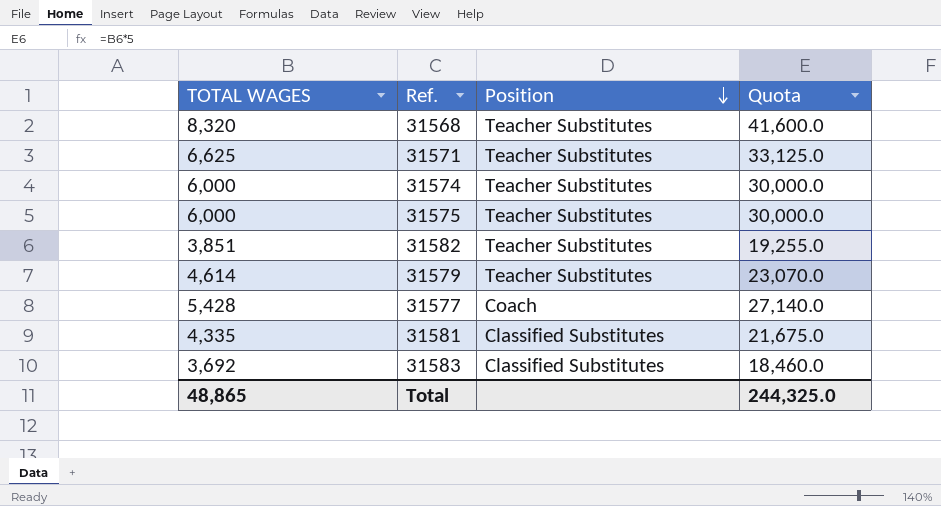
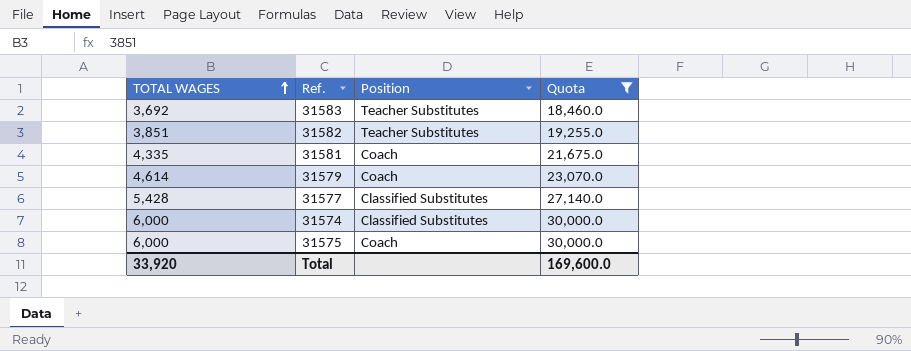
filter: none -> Quota <= 30,000.0
row order: Position descending -> TOTAL WAGES ascending
31583 | Position: Classified Substitutes -> Teacher Substitutes
31581 | Position: Classified Substitutes -> Coach
31579 | Position: Teacher Substitutes -> Coach
31577 | Position: Coach -> Classified Substitutes
31574 | Position: Teacher Substitutes -> Classified Substitutes
31575 | Position: Teacher Substitutes -> Coach
Total | TOTAL WAGES: 48,865 -> 33,920
Total | Quota: 244,325.0 -> 169,600.0

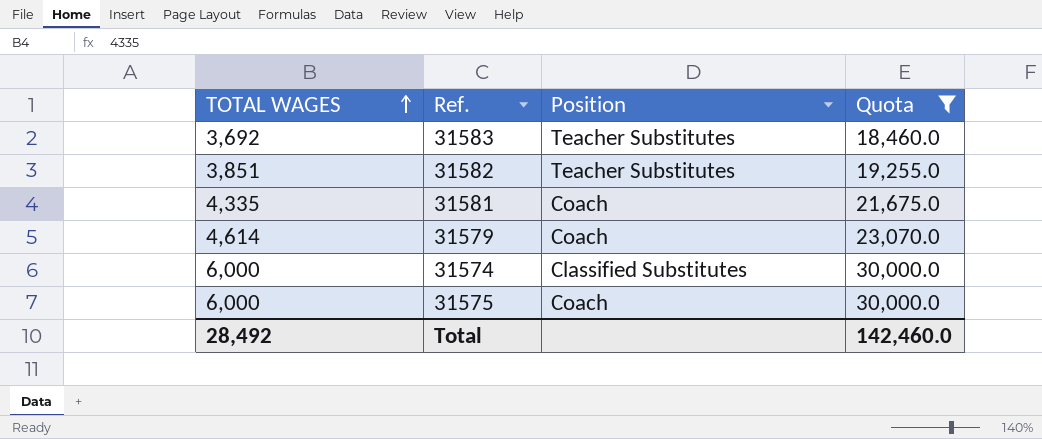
row 31577: 5,428 | Classified Substitutes | 27,140.0 -> none
Total | TOTAL WAGES: 33,920 -> 28,492
Total | Quota: 169,600.0 -> 142,460.0

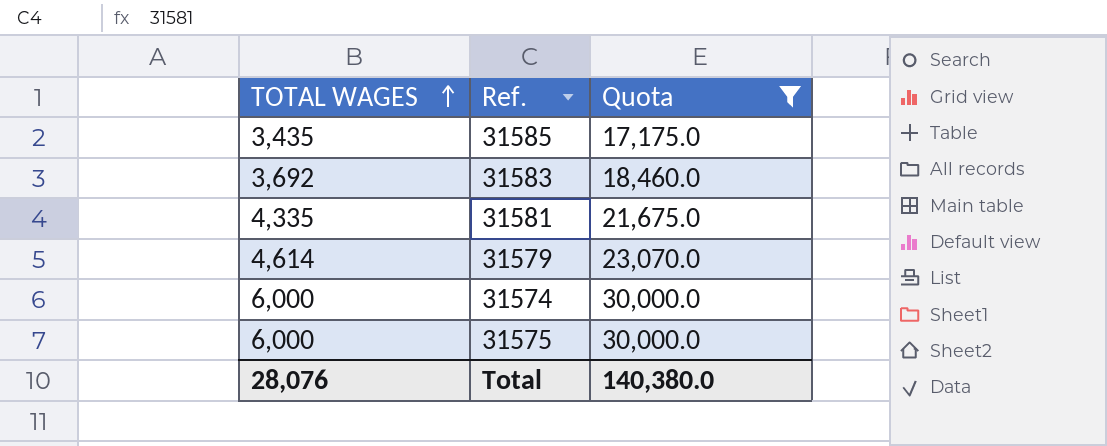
column Position | position: 3 -> none
row 31582: 3,851 | Teacher Substitutes | 19,255.0 -> none
row 31585: none -> 3,435 | 17,175.0
Total | TOTAL WAGES: 28,492 -> 28,076
Total | Quota: 142,460.0 -> 140,380.0

